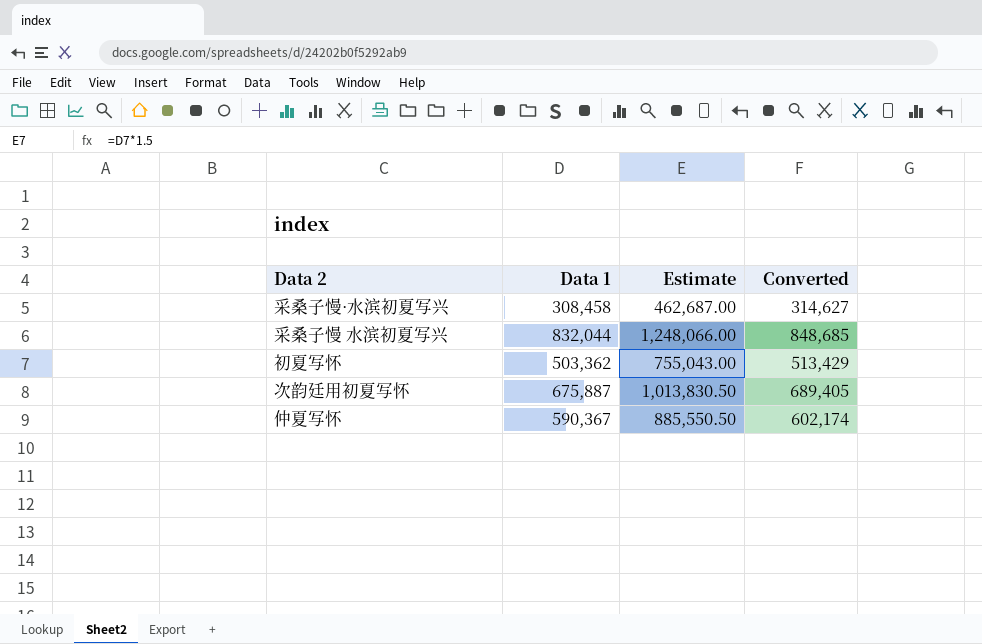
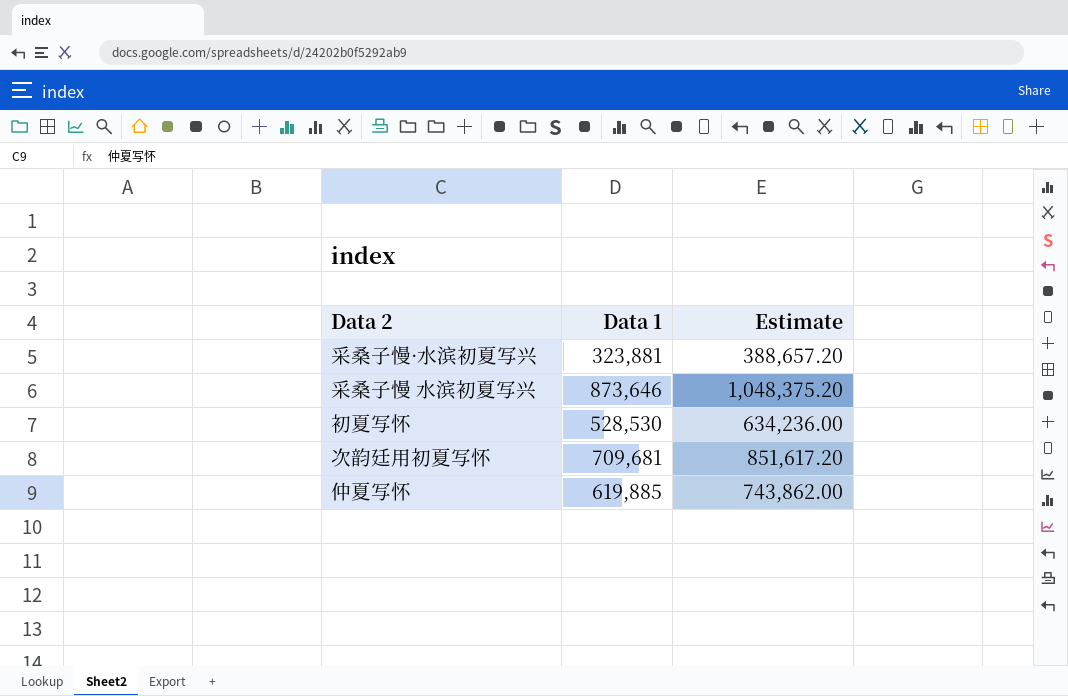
column Converted | formula: [Data 1] * 1.02 -> none
column Estimate | formula: [Data 1] * 1.5 -> [Data 1] * 1.2
采桑子慢·水滨初夏写兴 | Data 1: 308,458 -> 323,881
采桑子慢 水滨初夏写兴 | Data 1: 832,044 -> 873,646
初夏写怀 | Data 1: 503,362 -> 528,530
次韵廷用初夏写怀 | Data 1: 675,887 -> 709,681
仲夏写怀 | Data 1: 590,367 -> 619,885

